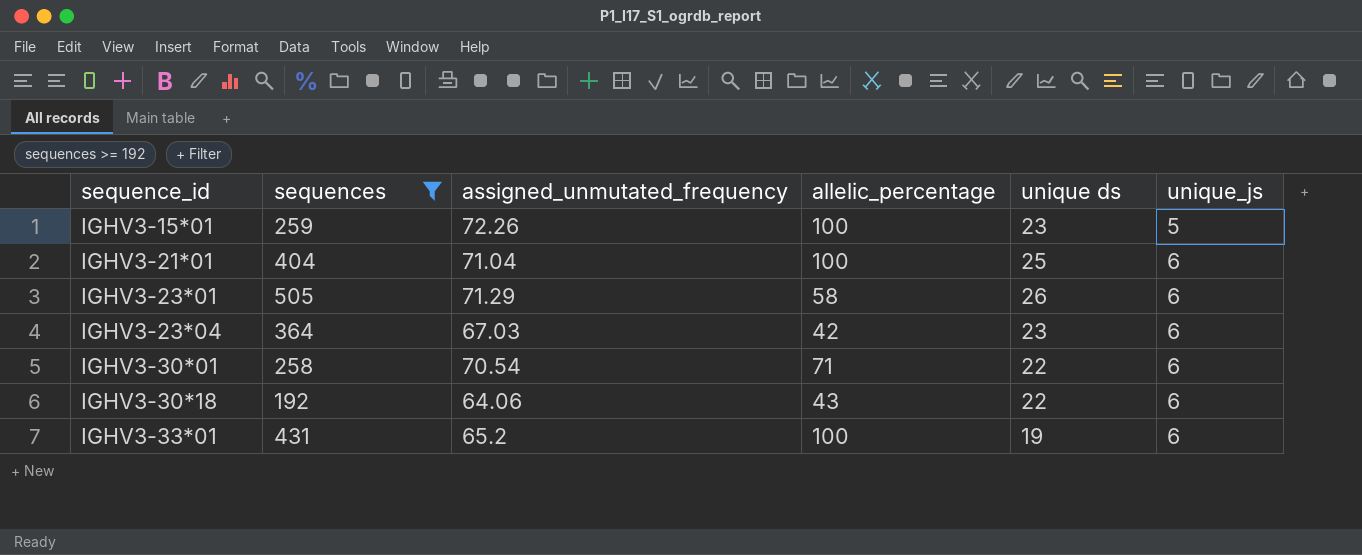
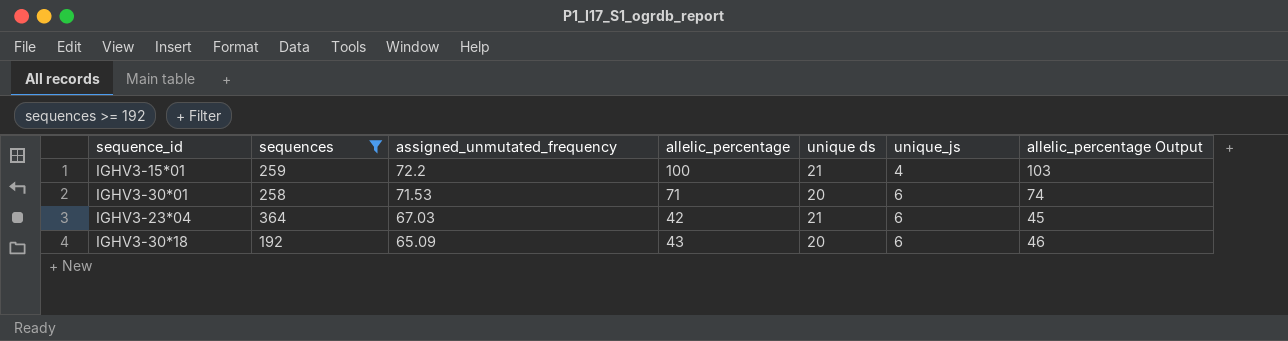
row order: sequence_id ascending -> assigned_unmutated_frequency descending
column allelic_percentage Output | formula: none -> [allelic_percentage] + 3
row IGHV3-21*01: 404 | 71.04 | 100 | 25 | 6 -> none
row IGHV3-23*01: 505 | 71.29 | 58 | 26 | 6 -> none
row IGHV3-33*01: 431 | 65.2 | 100 | 19 | 6 -> none
IGHV3-15*01 | assigned_unmutated_frequency: 72.26 -> 72.2
IGHV3-15*01 | unique ds: 23 -> 21
IGHV3-15*01 | unique_js: 5 -> 4
IGHV3-30*01 | assigned_unmutated_frequency: 70.54 -> 71.53
IGHV3-30*01 | unique ds: 22 -> 20
IGHV3-23*04 | unique ds: 23 -> 21
IGHV3-30*18 | assigned_unmutated_frequency: 64.06 -> 65.09
IGHV3-30*18 | unique ds: 22 -> 20

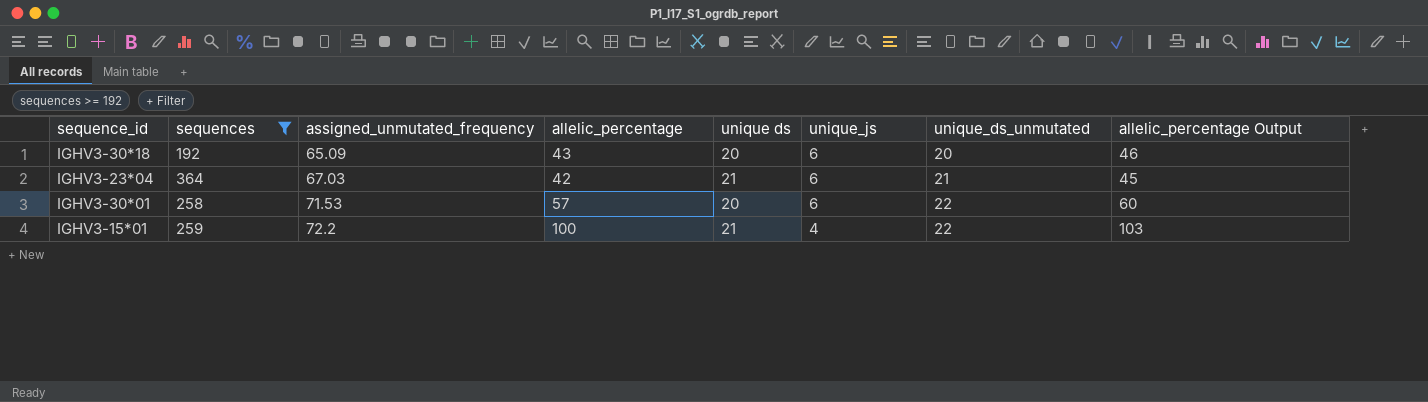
row order: assigned_unmutated_frequency descending -> assigned_unmutated_frequency ascending
column unique_ds_unmutated | position: none -> 7
IGHV3-30*01 | allelic_percentage: 71 -> 57
IGHV3-30*01 | allelic_percentage Output: 74 -> 60

